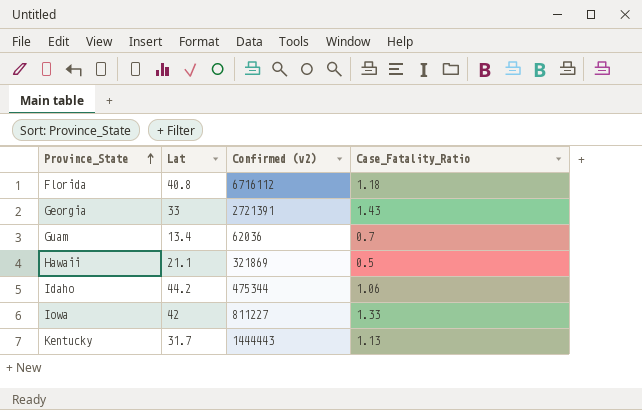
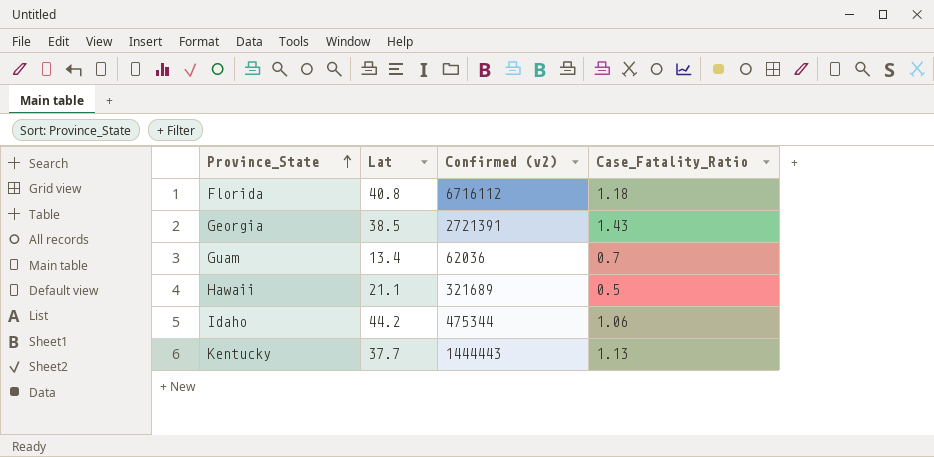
row Iowa: 42 | 811227 | 1.33 -> none
Georgia | Lat: 33 -> 38.5
Hawaii | Confirmed (v2): 321869 -> 321689
Kentucky | Lat: 31.7 -> 37.7

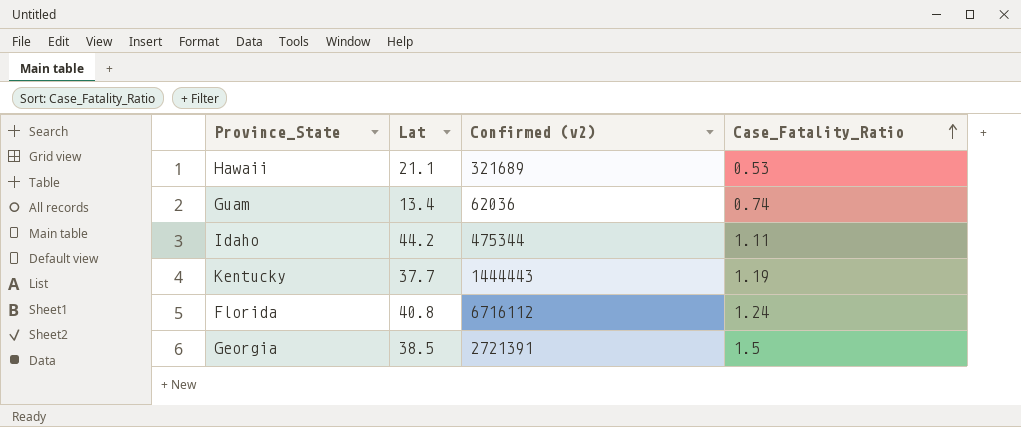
row order: Province_State ascending -> Case_Fatality_Ratio ascending
Hawaii | Case_Fatality_Ratio: 0.5 -> 0.53
Guam | Case_Fatality_Ratio: 0.7 -> 0.74
Idaho | Case_Fatality_Ratio: 1.06 -> 1.11
Kentucky | Case_Fatality_Ratio: 1.13 -> 1.19
Florida | Case_Fatality_Ratio: 1.18 -> 1.24
Georgia | Case_Fatality_Ratio: 1.43 -> 1.5

